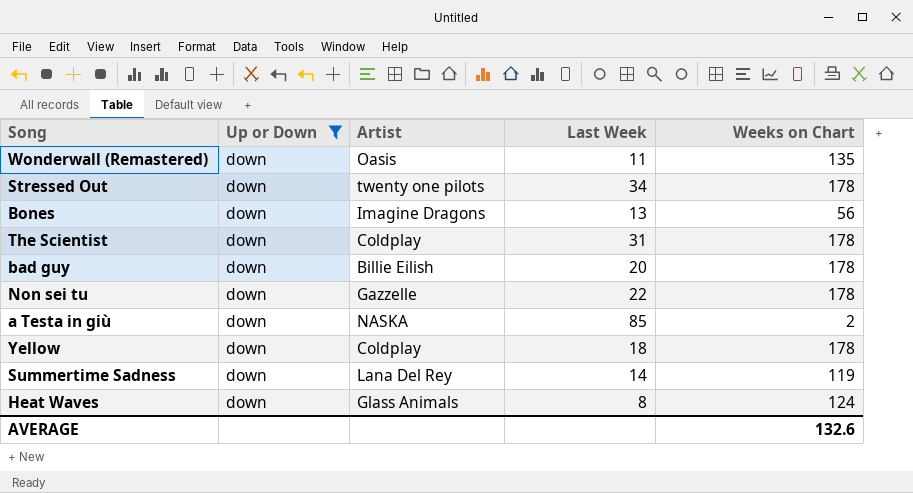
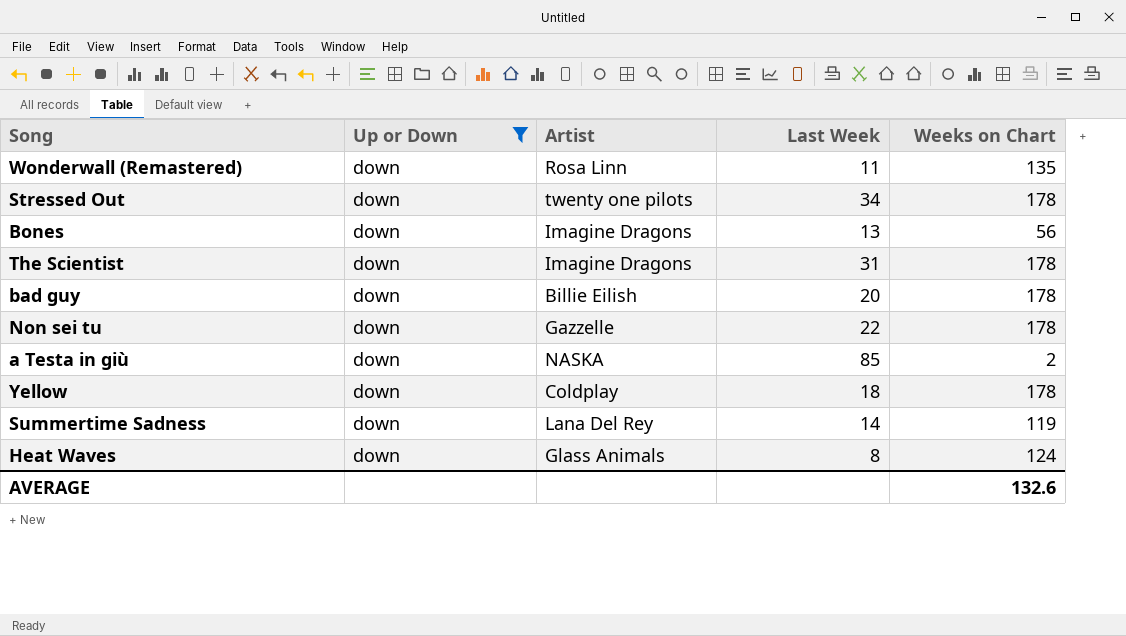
Wonderwall (Remastered) | Artist: Oasis -> Rosa Linn
The Scientist | Artist: Coldplay -> Imagine Dragons

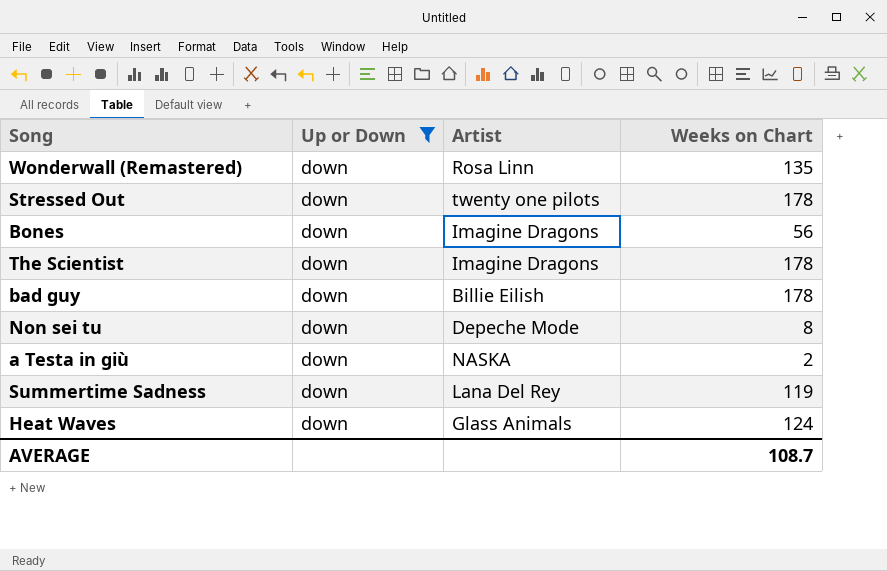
column Last Week | position: 4 -> none
row Yellow: down | Coldplay | 18 | 178 -> none
Non sei tu | Artist: Gazzelle -> Depeche Mode
Non sei tu | Weeks on Chart: 178 -> 8
AVERAGE | Weeks on Chart: 132.6 -> 108.7

